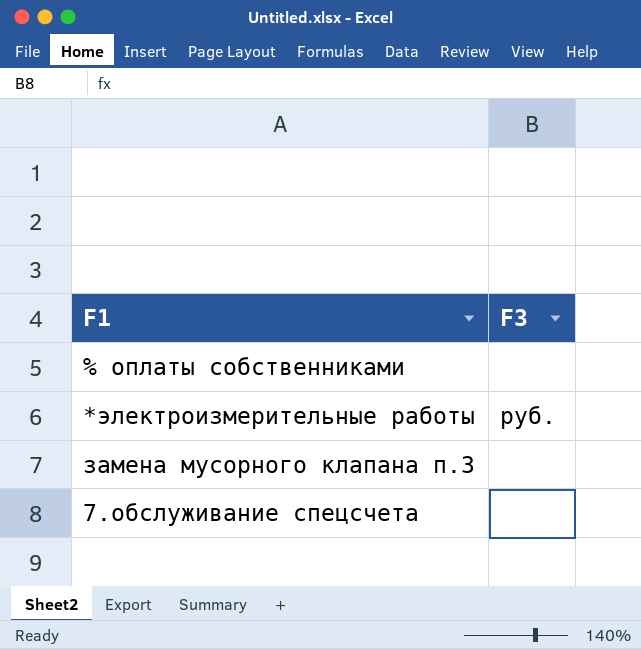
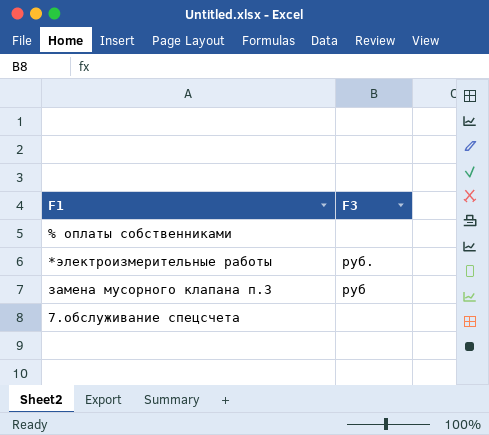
замена мусорного клапана п.3 | F3: none -> руб

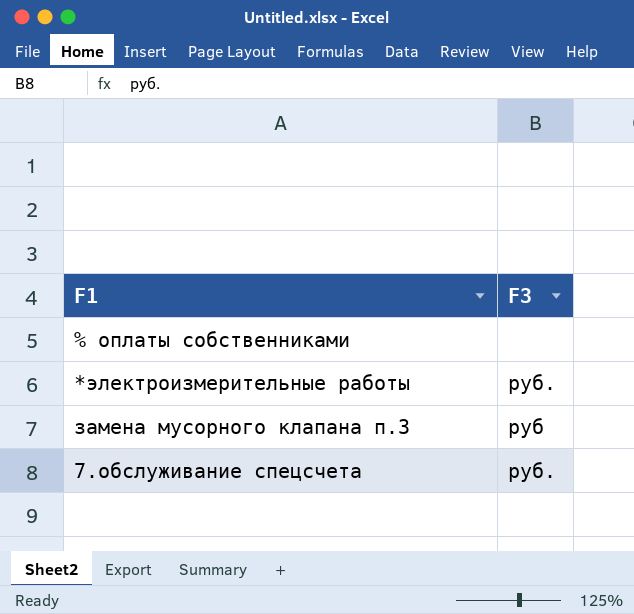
7.обслуживание спецсчета | F3: none -> руб.

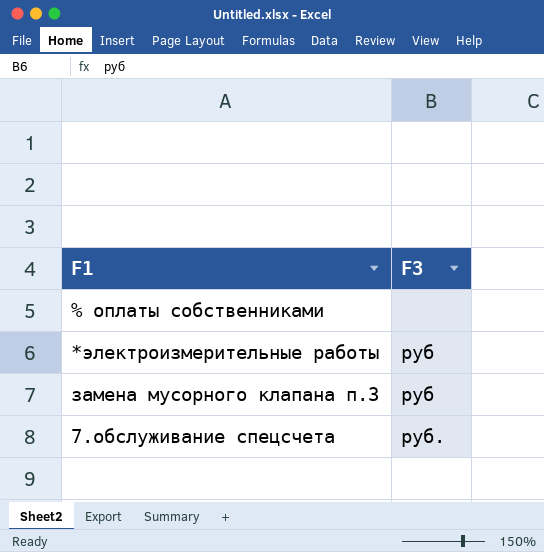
*электроизмерительные работы | F3: руб. -> руб

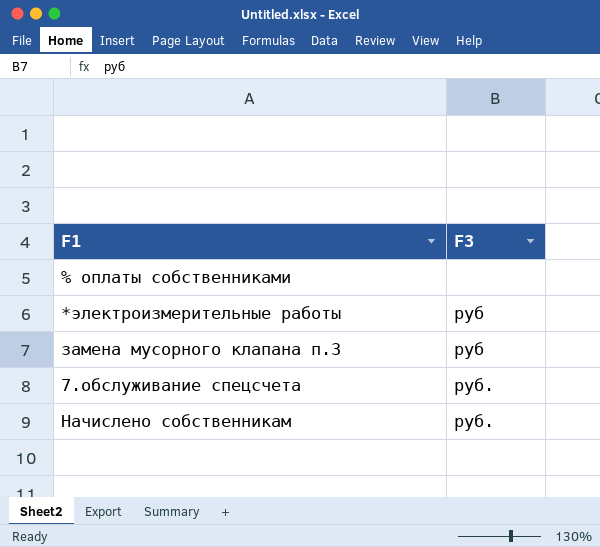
row Начислено собственникам: none -> руб.

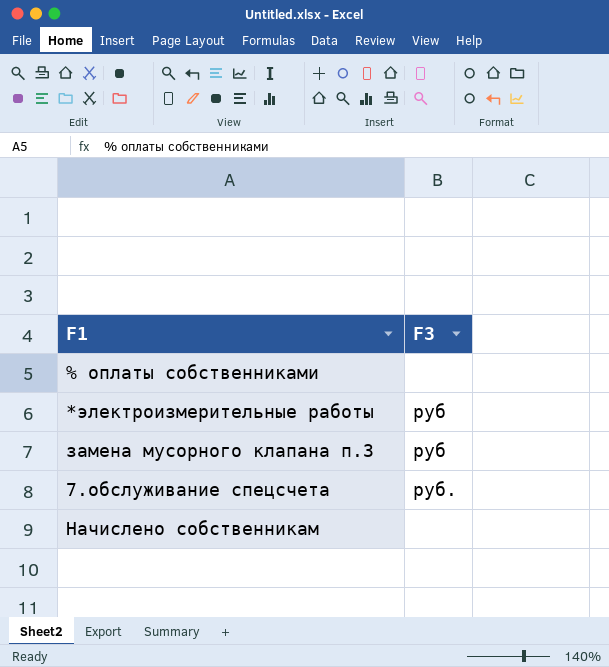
Начислено собственникам | F3: руб. -> none

